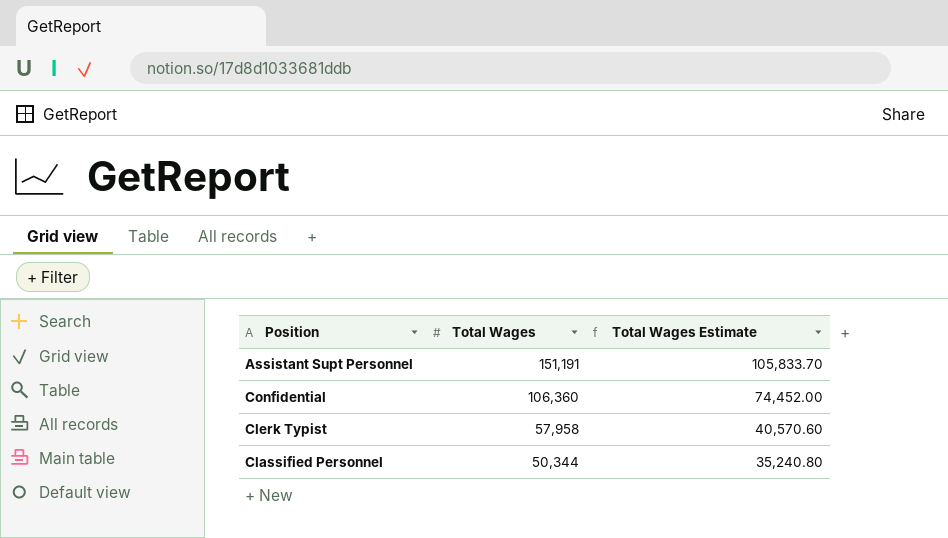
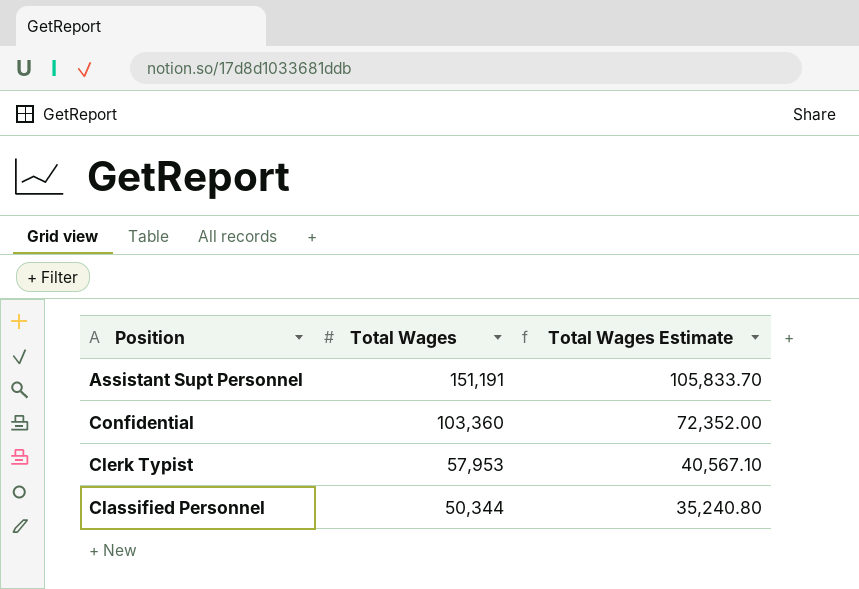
Confidential | Total Wages: 106,360 -> 103,360
Confidential | Total Wages Estimate: 74,452.00 -> 72,352.00
Clerk Typist | Total Wages: 57,958 -> 57,953
Clerk Typist | Total Wages Estimate: 40,570.60 -> 40,567.10

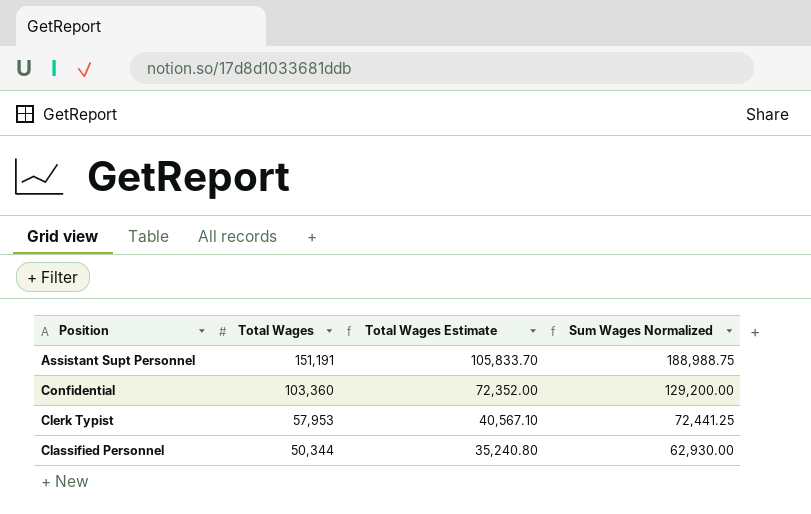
column Sum Wages Normalized | formula: none -> [Total Wages] * 1.25

